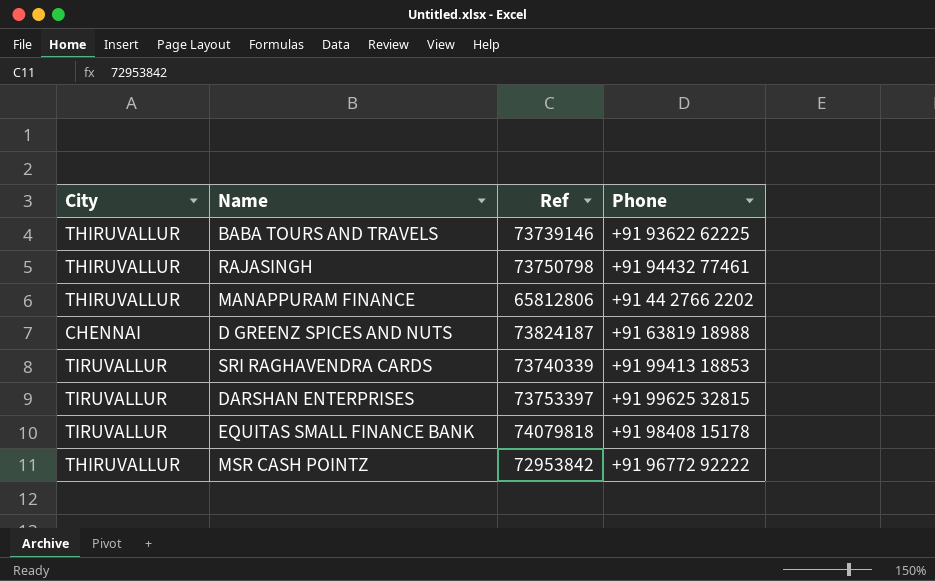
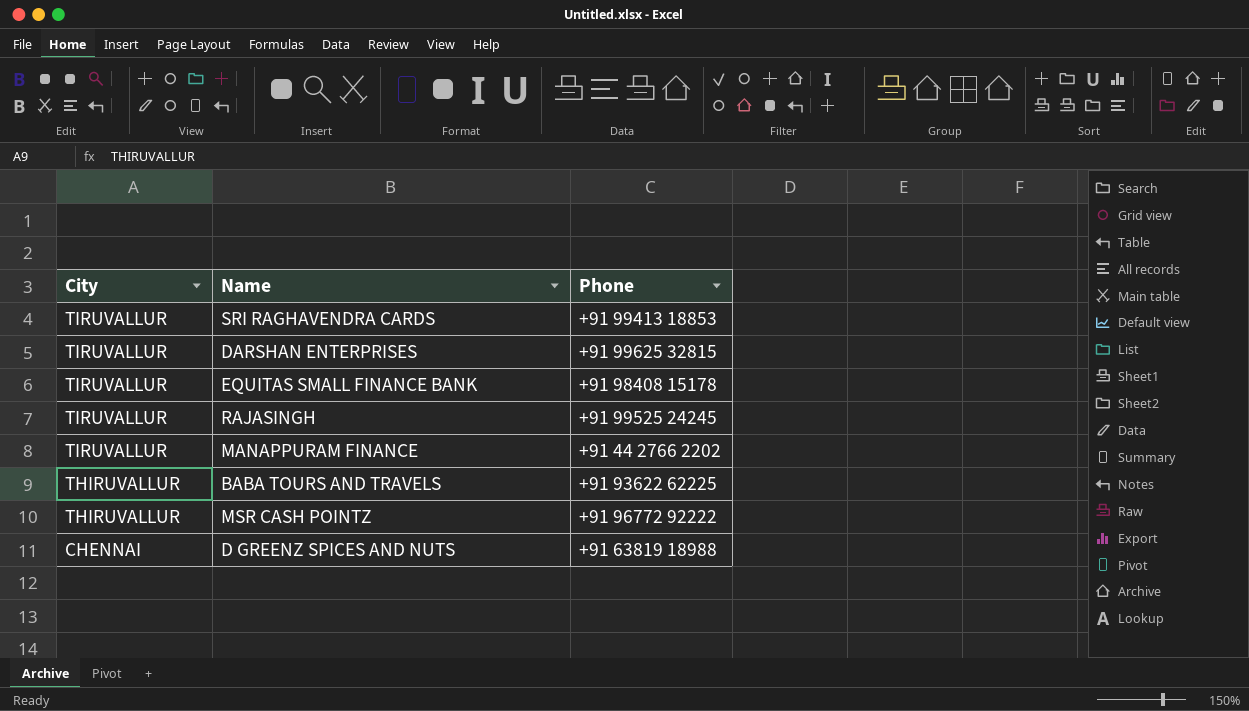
row order: none -> City descending
column Ref | position: 3 -> none
RAJASINGH | City: THIRUVALLUR -> TIRUVALLUR
RAJASINGH | Phone: +91 94432 77461 -> +91 99525 24245
MANAPPURAM FINANCE | City: THIRUVALLUR -> TIRUVALLUR

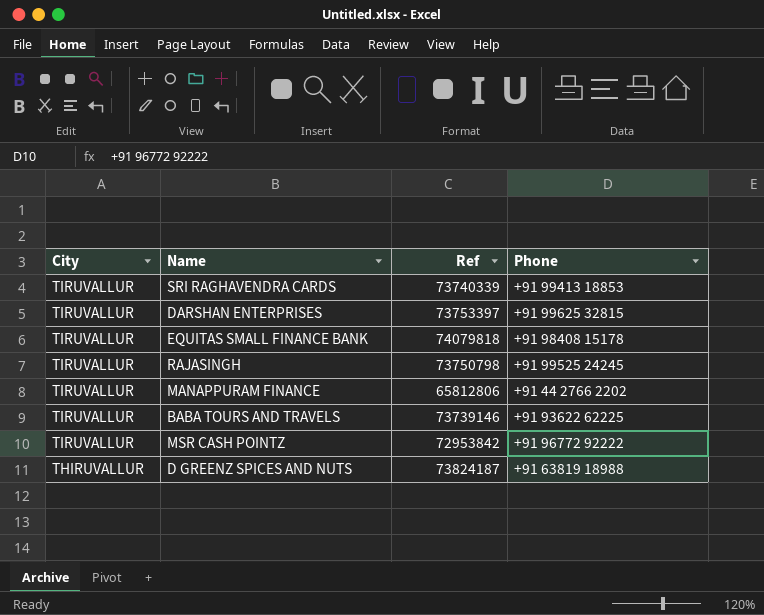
column Ref | position: none -> 3
BABA TOURS AND TRAVELS | City: THIRUVALLUR -> TIRUVALLUR
MSR CASH POINTZ | City: THIRUVALLUR -> TIRUVALLUR
D GREENZ SPICES AND NUTS | City: CHENNAI -> THIRUVALLUR

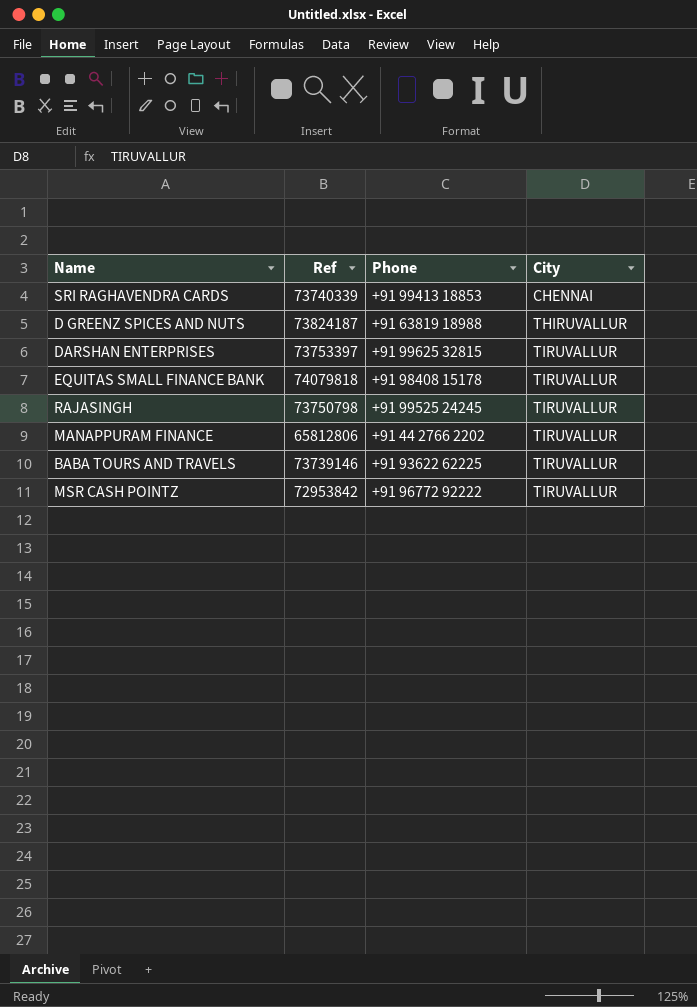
row order: City descending -> City ascending
column City | position: 1 -> 4
SRI RAGHAVENDRA CARDS | City: TIRUVALLUR -> CHENNAI

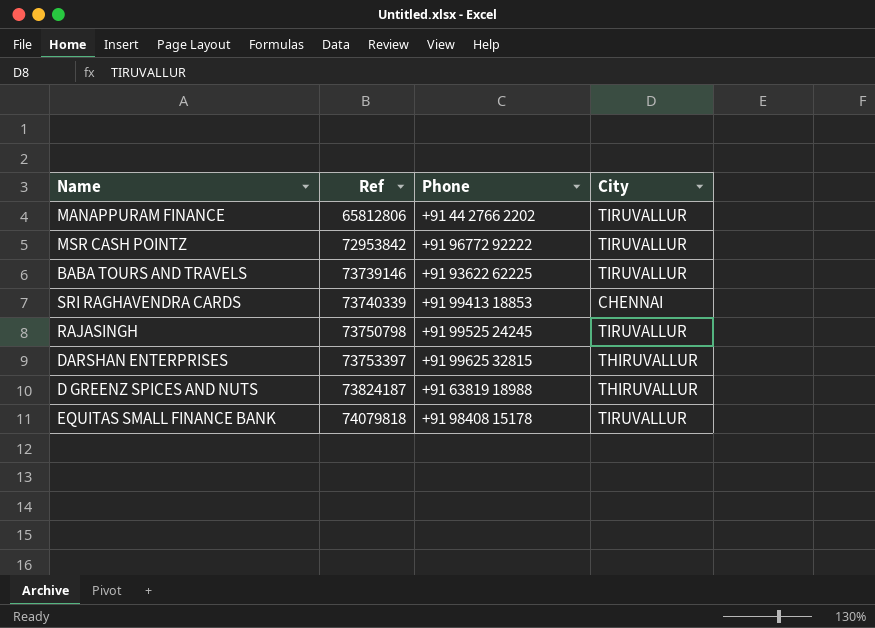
row order: City ascending -> Ref ascending
DARSHAN ENTERPRISES | City: TIRUVALLUR -> THIRUVALLUR

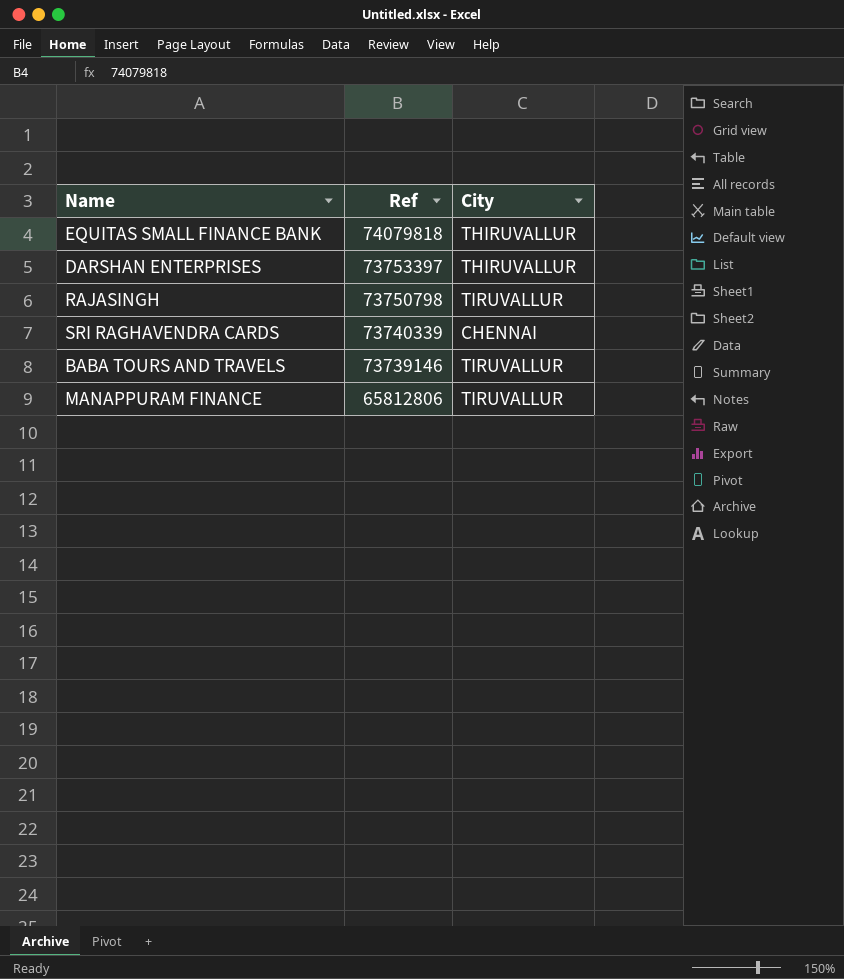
row order: Ref ascending -> Ref descending
column Phone | position: 3 -> none
row MSR CASH POINTZ: 72953842 | +91 96772 92222 | TIRUVALLUR -> none
row D GREENZ SPICES AND NUTS: 73824187 | +91 63819 18988 | THIRUVALLUR -> none
EQUITAS SMALL FINANCE BANK | City: TIRUVALLUR -> THIRUVALLUR

